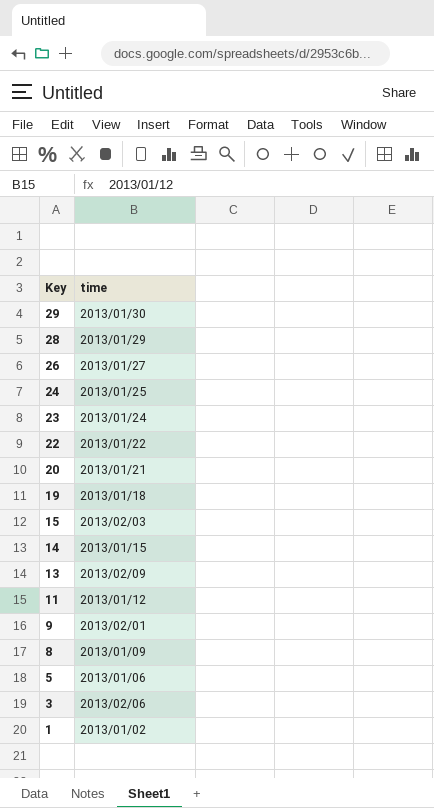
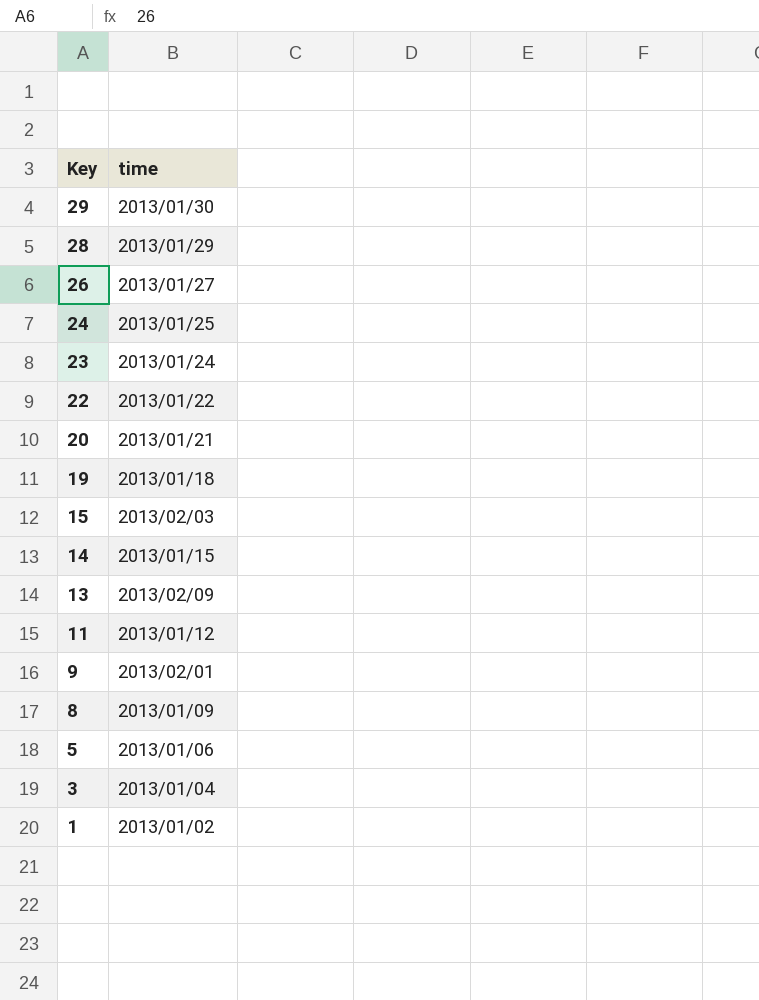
3 | time: 2013/02/06 -> 2013/01/04

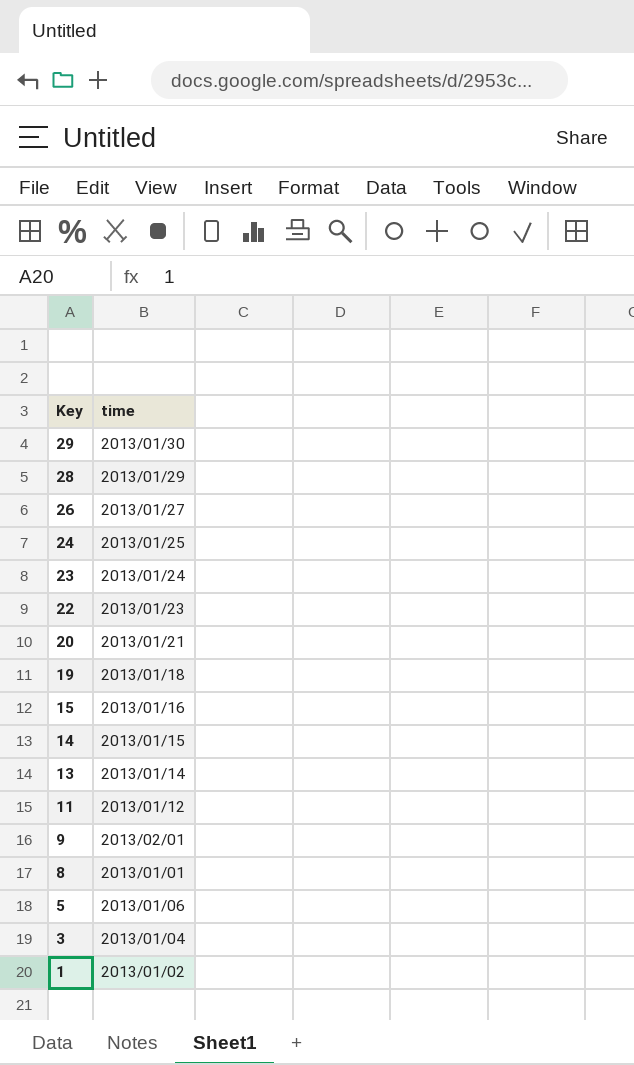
22 | time: 2013/01/22 -> 2013/01/23
15 | time: 2013/02/03 -> 2013/01/16
13 | time: 2013/02/09 -> 2013/01/14
8 | time: 2013/01/09 -> 2013/01/01

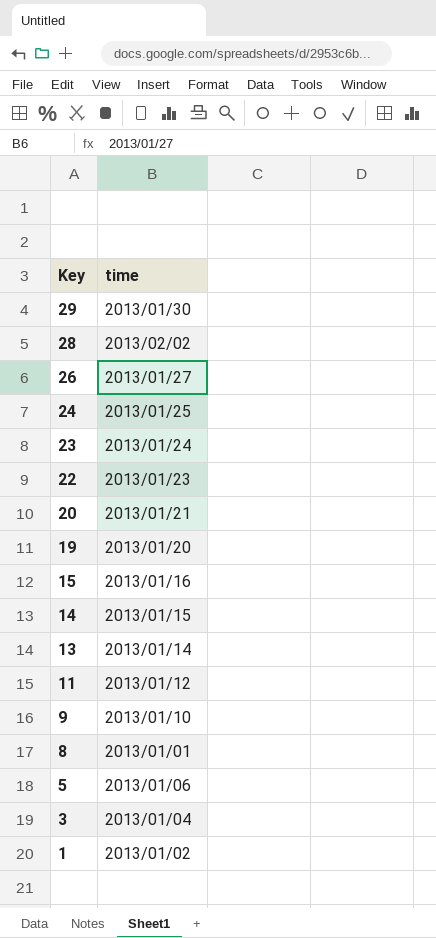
28 | time: 2013/01/29 -> 2013/02/02
19 | time: 2013/01/18 -> 2013/01/20
9 | time: 2013/02/01 -> 2013/01/10

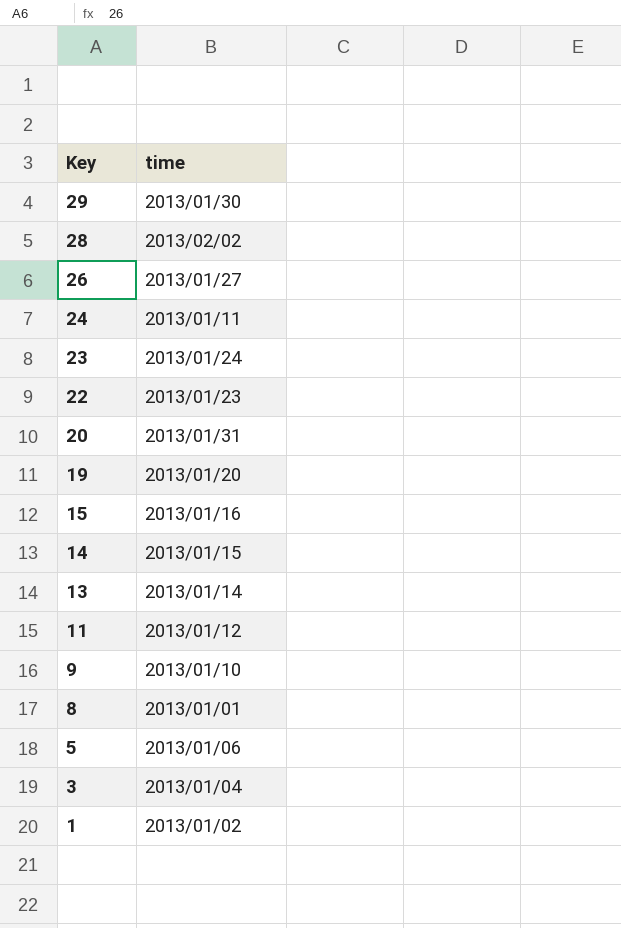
24 | time: 2013/01/25 -> 2013/01/11
20 | time: 2013/01/21 -> 2013/01/31

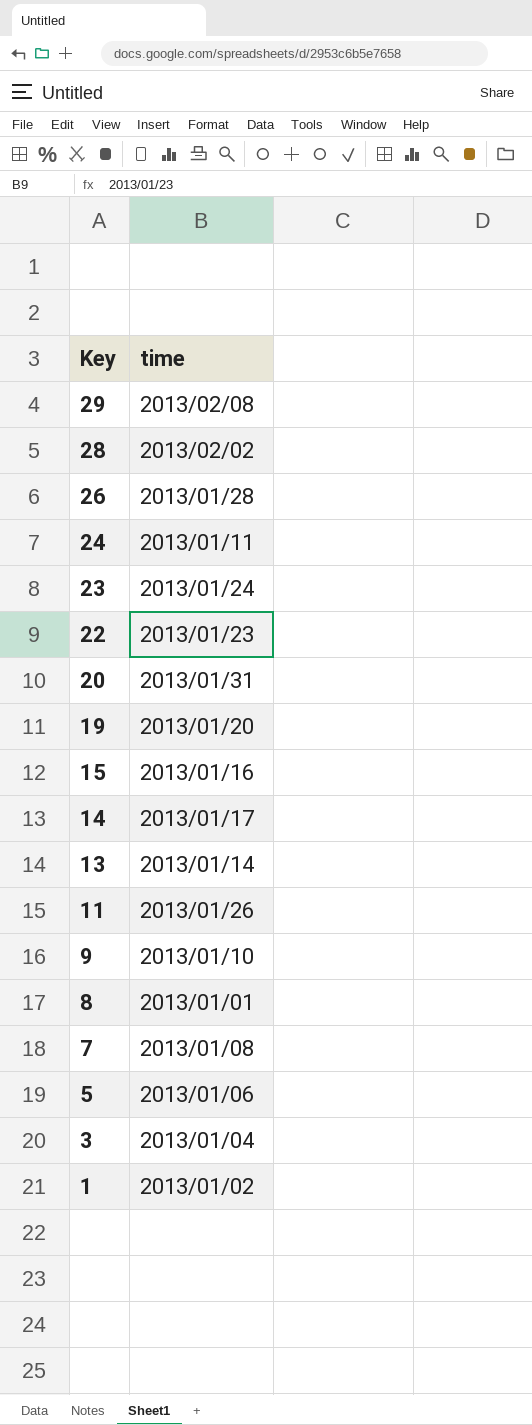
29 | time: 2013/01/30 -> 2013/02/08
26 | time: 2013/01/27 -> 2013/01/28
14 | time: 2013/01/15 -> 2013/01/17
11 | time: 2013/01/12 -> 2013/01/26
row 7: none -> 2013/01/08

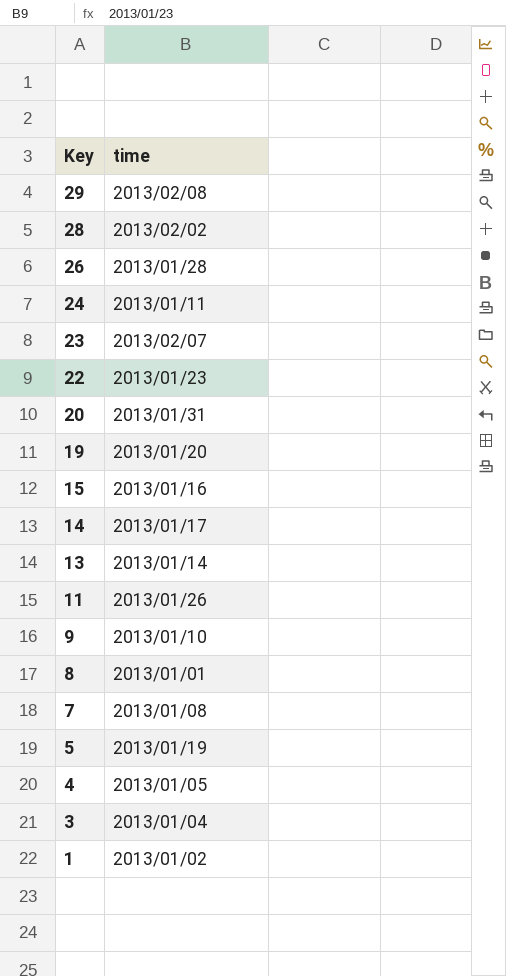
23 | time: 2013/01/24 -> 2013/02/07
5 | time: 2013/01/06 -> 2013/01/19
row 4: none -> 2013/01/05

